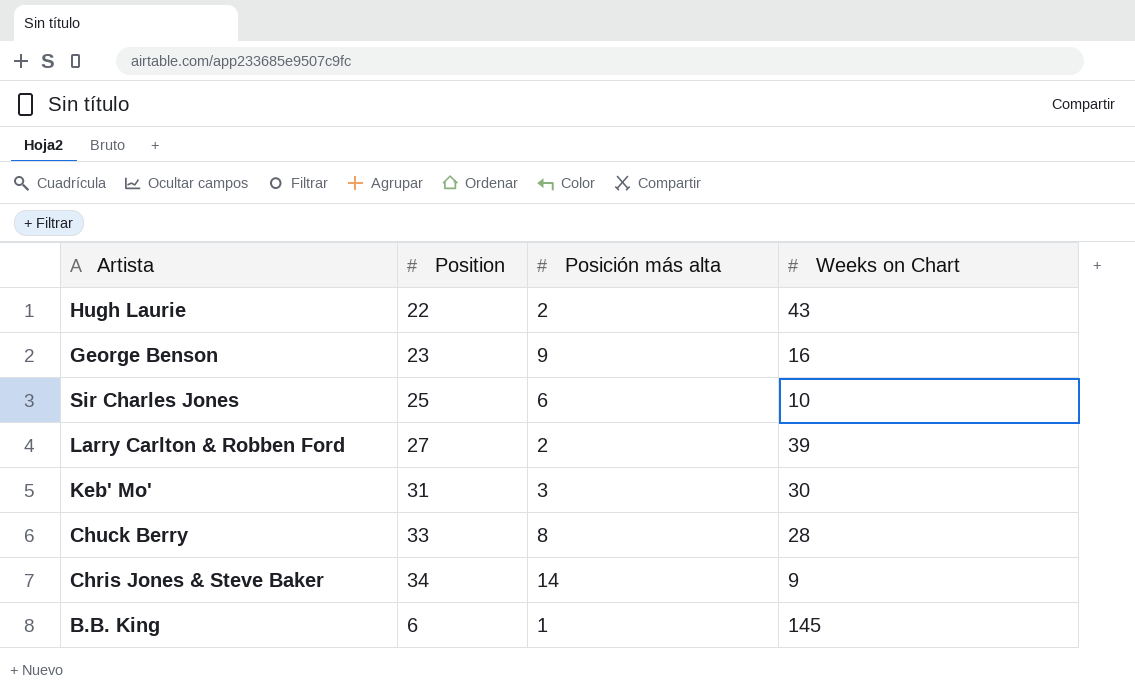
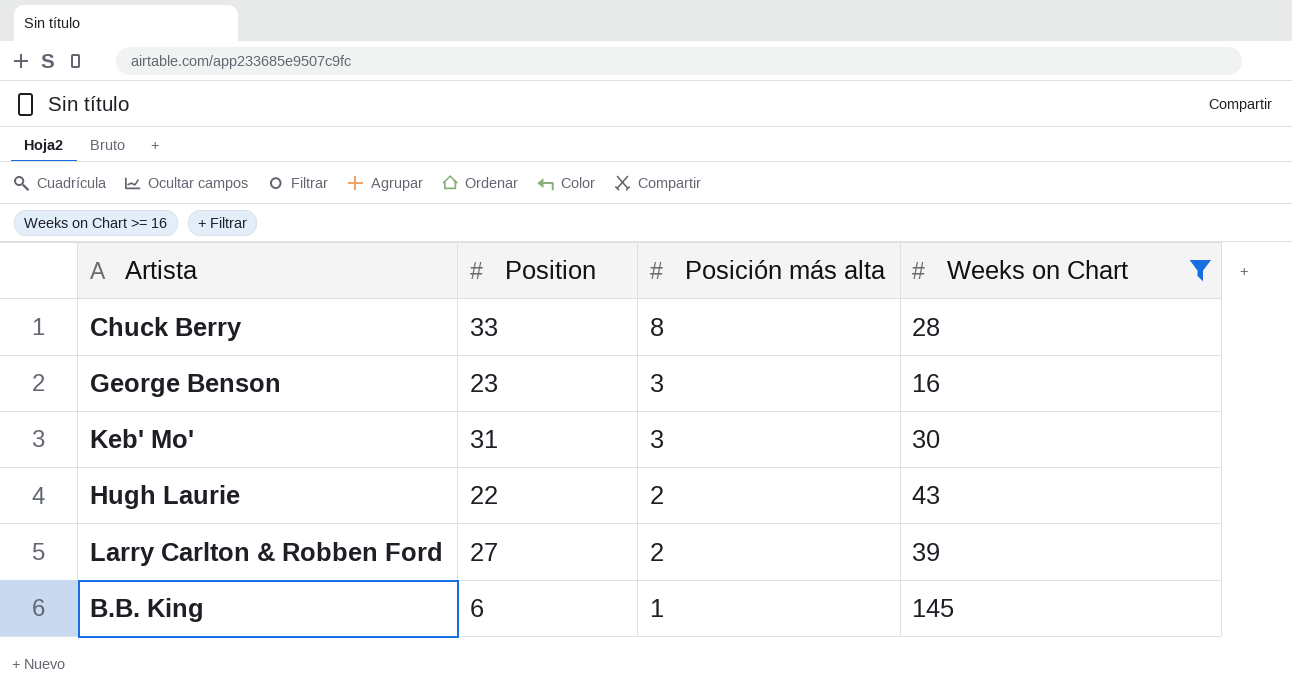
filter: none -> Weeks on Chart >= 16
row order: none -> Posición más alta descending
George Benson | Posición más alta: 9 -> 3

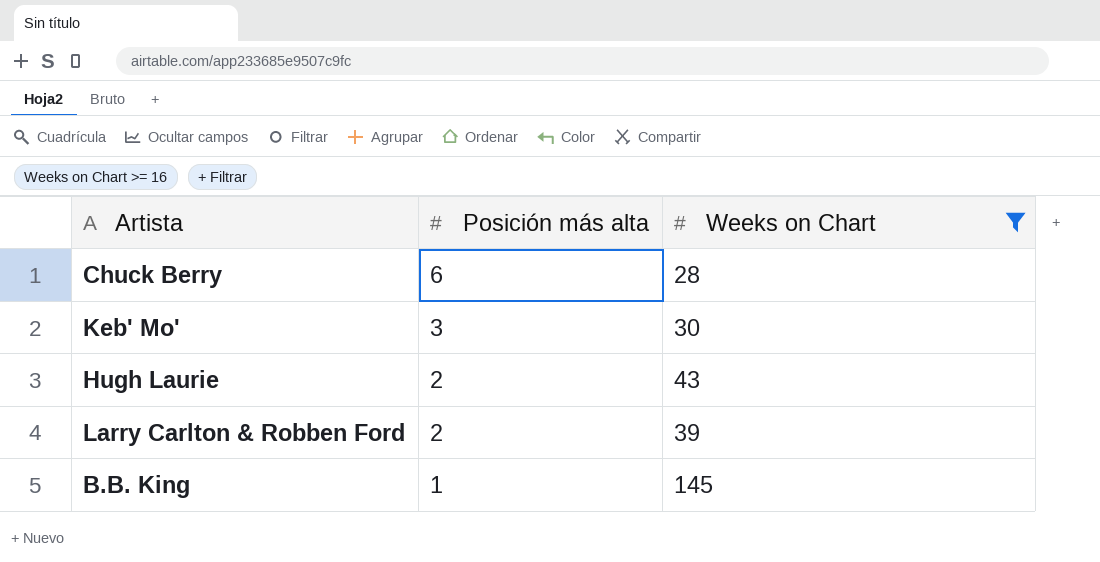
column Position | position: 2 -> none
row George Benson: 23 | 3 | 16 -> none
Chuck Berry | Posición más alta: 8 -> 6

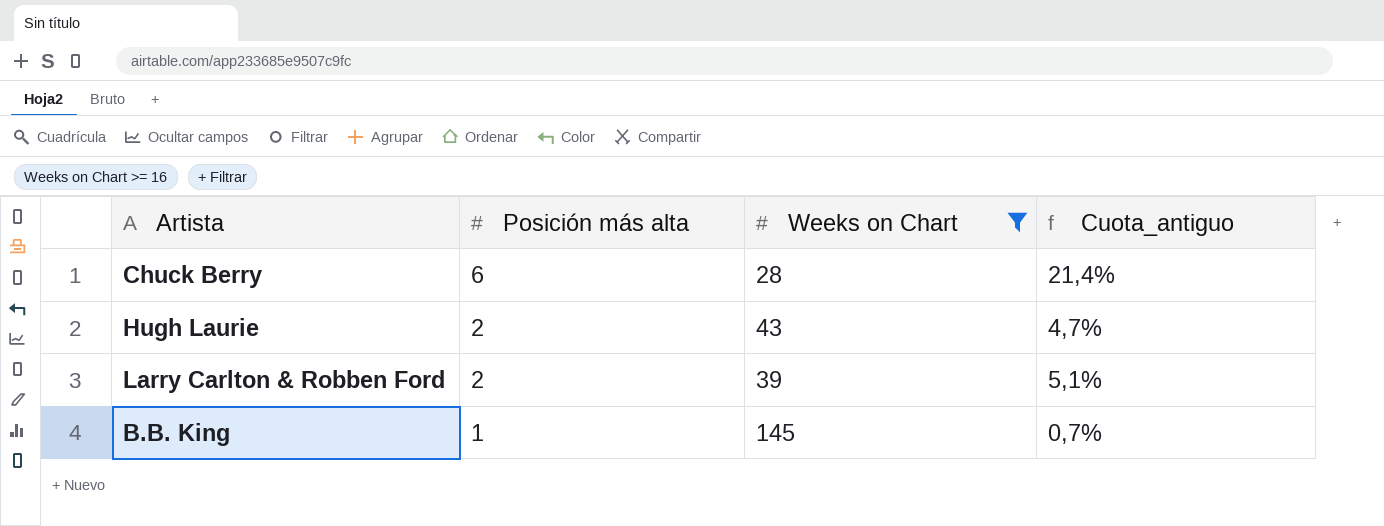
column Cuota_antiguo | formula: none -> [Posición más alta] / [Weeks on Chart]
row Keb' Mo': 3 | 30 -> none

